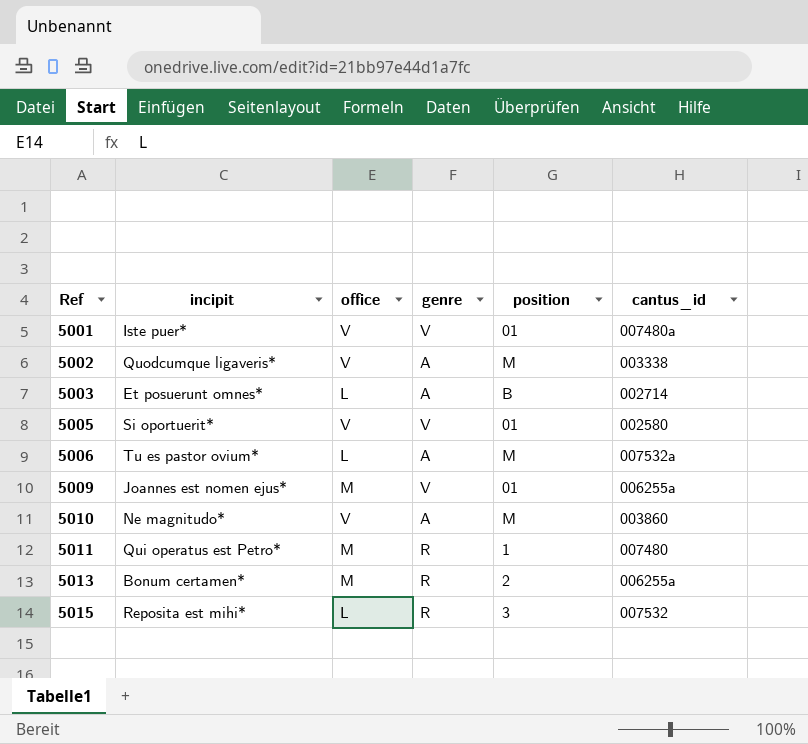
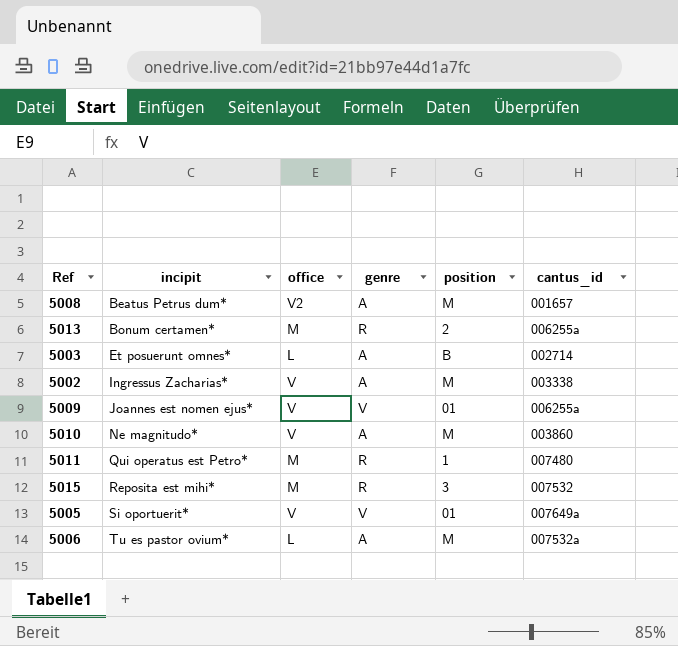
row order: Ref ascending -> incipit ascending
row 5001: Iste puer* | V | V | 01 | 007480a -> none
row 5008: none -> Beatus Petrus dum* | V2 | A | M | 001657
5002 | incipit: Quodcumque ligaveris* -> Ingressus Zacharias*
5009 | office: M -> V
5015 | office: L -> M
5005 | cantus_id: 002580 -> 007649a

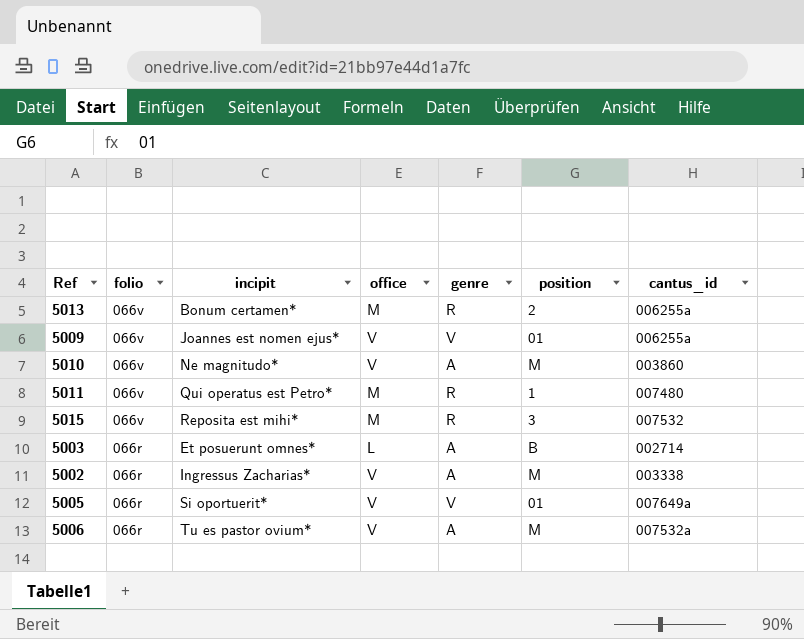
row order: incipit ascending -> folio descending
column folio | position: none -> 2
row 5008: Beatus Petrus dum* | V2 | A | M | 001657 -> none
5006 | office: L -> V

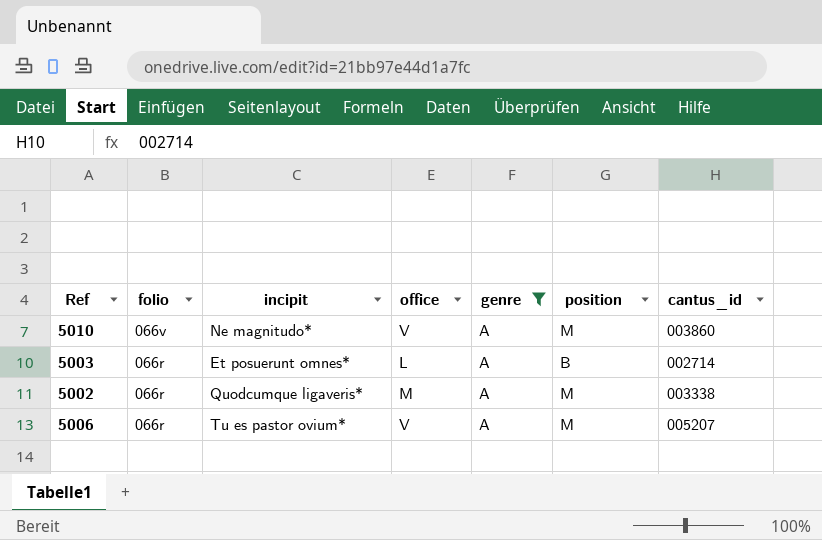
filter: none -> genre = A
5002 | incipit: Ingressus Zacharias* -> Quodcumque ligaveris*
5002 | office: V -> M
5006 | cantus_id: 007532a -> 005207

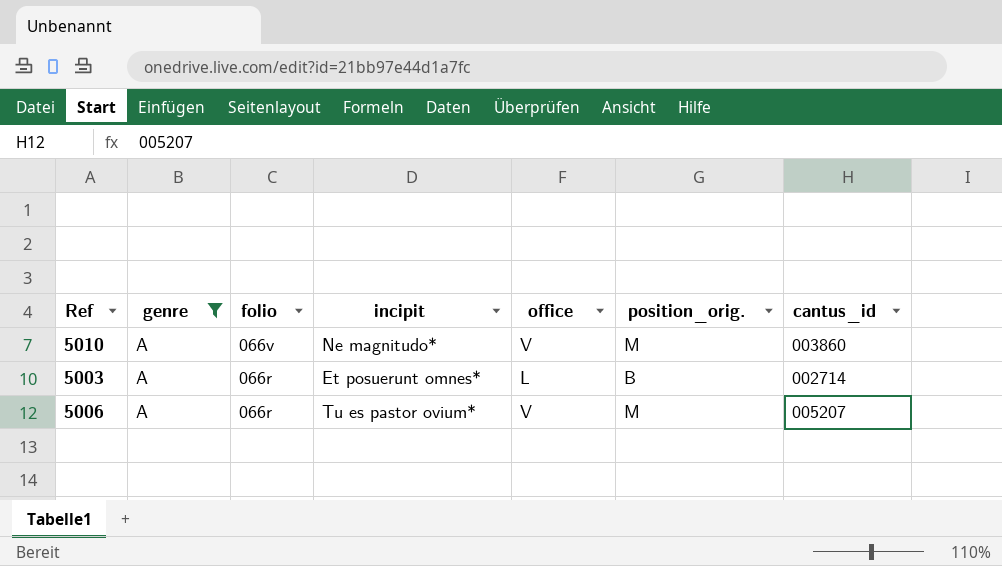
column genre | position: 5 -> 2
column name: position -> position_orig.
row 5002: 066r | Quodcumque ligaveris* | M | A | M | 003338 -> none

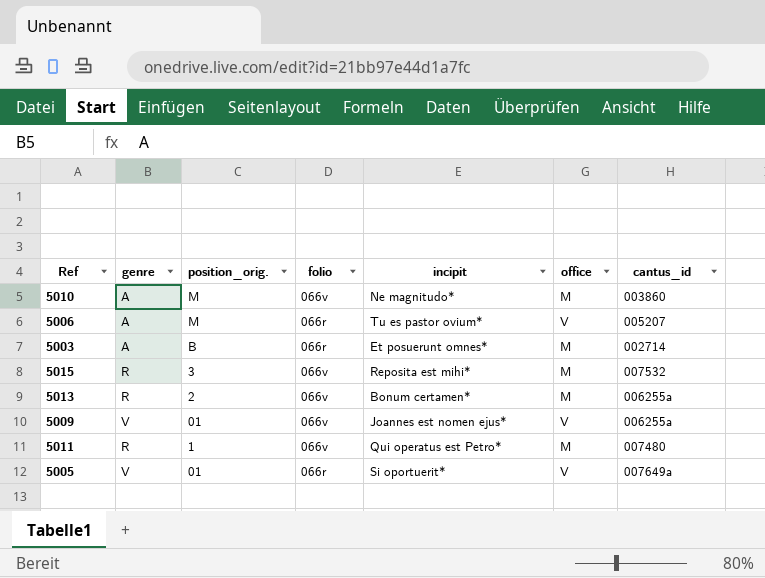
filter: genre = A -> none
row order: folio descending -> position_orig. descending
column position_orig. | position: 6 -> 3
5010 | office: V -> M
5003 | office: L -> M

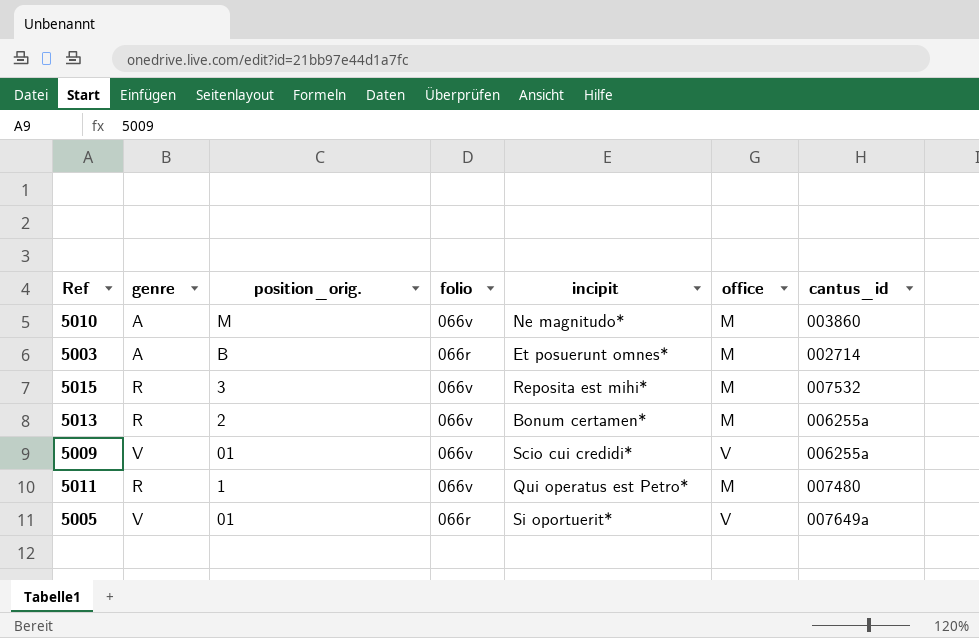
row 5006: A | M | 066r | Tu es pastor ovium* | V | 005207 -> none
5009 | incipit: Joannes est nomen ejus* -> Scio cui credidi*

